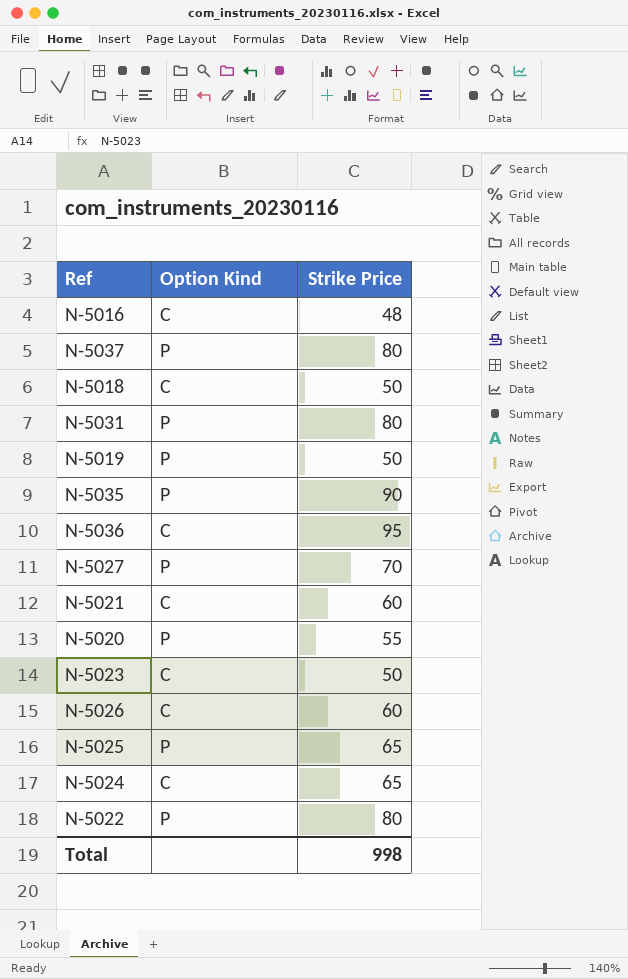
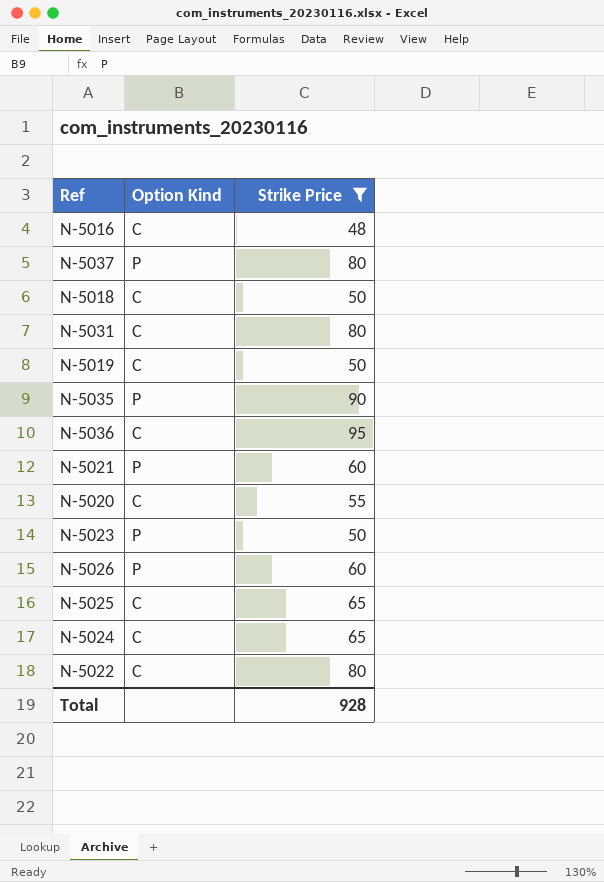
filter: none -> Strike Price != 70
N-5031 | Option Kind: P -> C
N-5019 | Option Kind: P -> C
N-5021 | Option Kind: C -> P
N-5020 | Option Kind: P -> C
N-5023 | Option Kind: C -> P
N-5026 | Option Kind: C -> P
N-5025 | Option Kind: P -> C
N-5022 | Option Kind: P -> C
Total | Strike Price: 998 -> 928

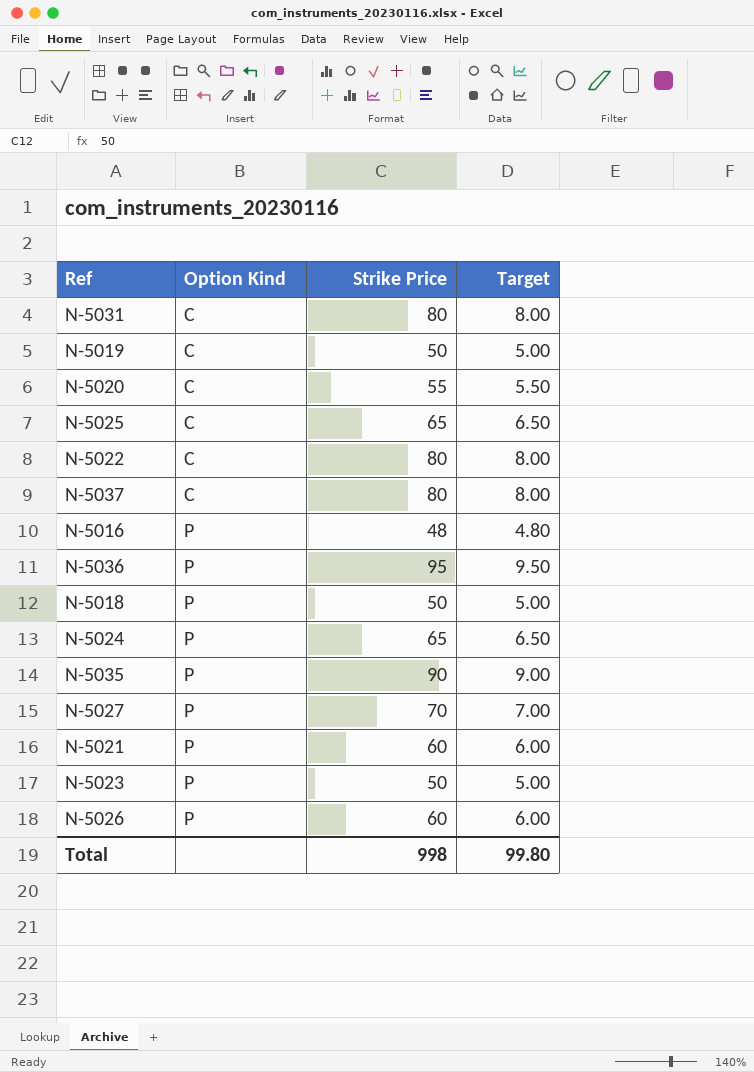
filter: Strike Price != 70 -> none
row order: none -> Option Kind ascending
column Target | formula: none -> [Strike Price] * 0.1
N-5037 | Option Kind: P -> C
N-5016 | Option Kind: C -> P
N-5036 | Option Kind: C -> P
N-5018 | Option Kind: C -> P
N-5024 | Option Kind: C -> P
Total | Strike Price: 928 -> 998

